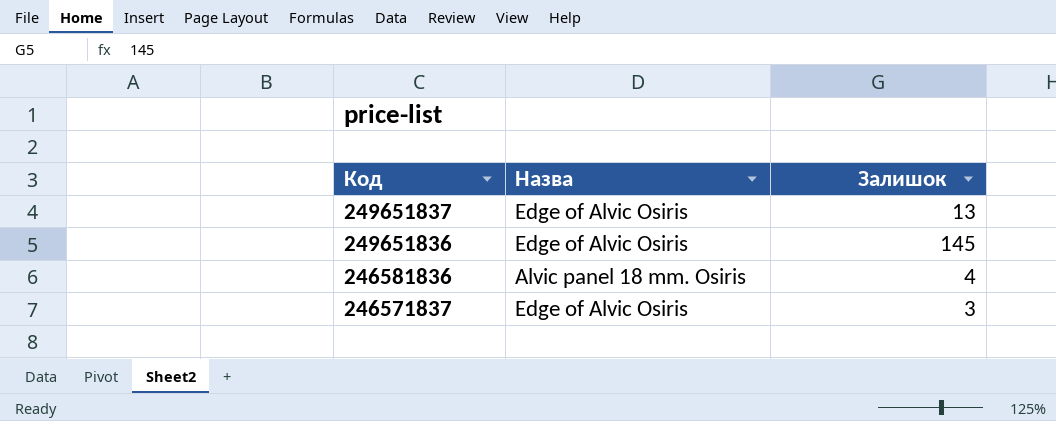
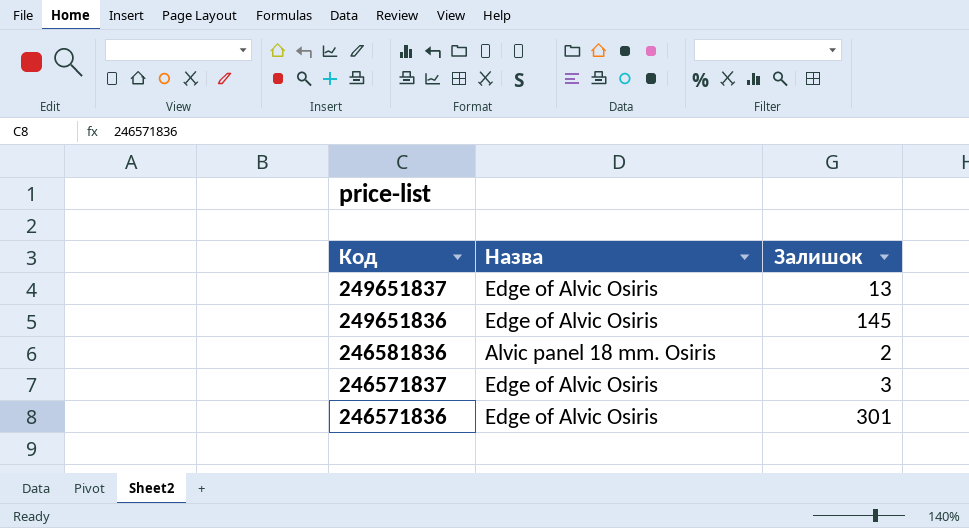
246581836 | Залишок: 4 -> 2
row 246571836: none -> Edge of Alvic Osiris | 301

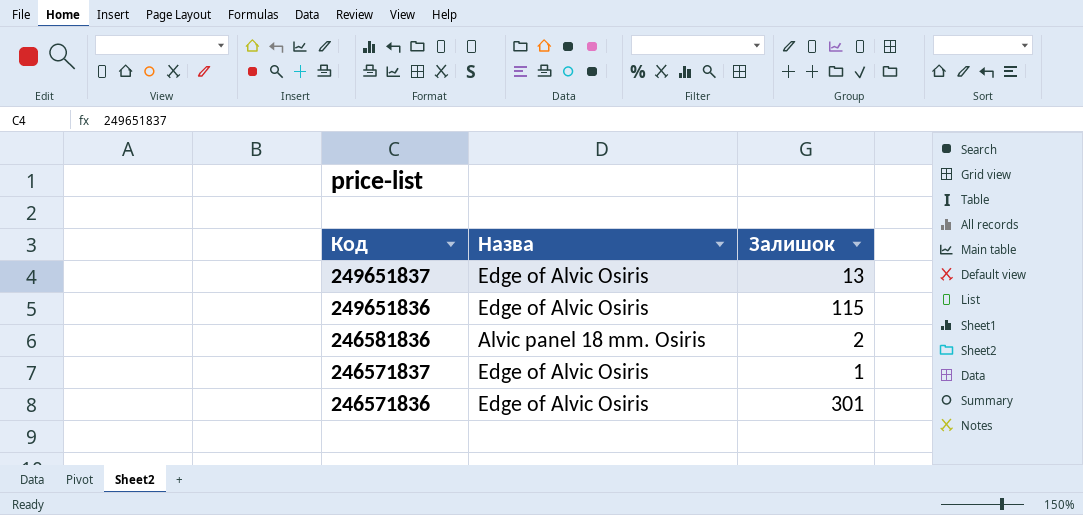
249651836 | Залишок: 145 -> 115
246571837 | Залишок: 3 -> 1

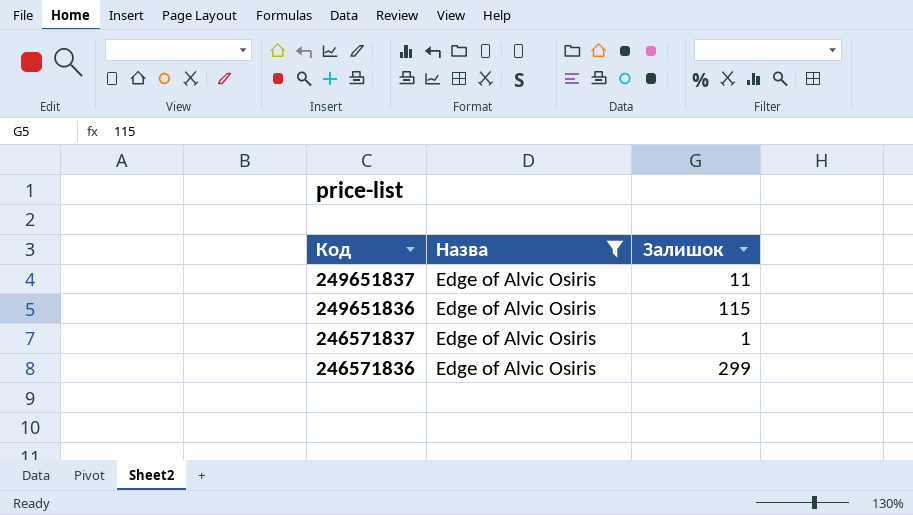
filter: none -> Назва = Edge of Alvic Osiris
249651837 | Залишок: 13 -> 11
246571836 | Залишок: 301 -> 299

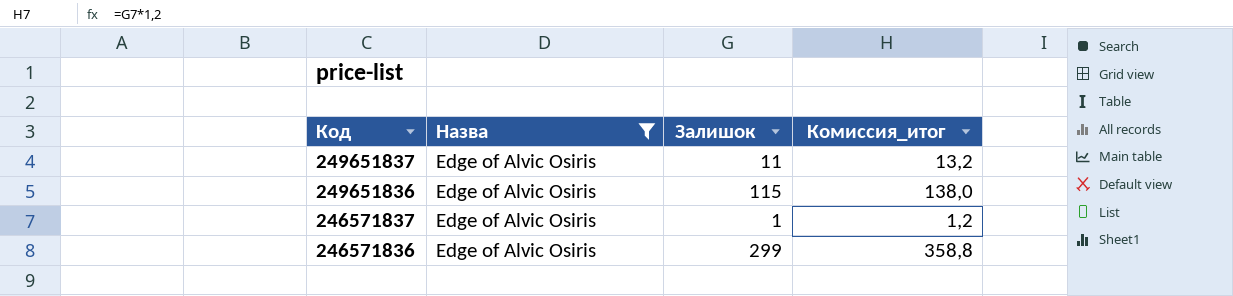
column Комиссия_итог | formula: none -> [Залишок] * 1,2

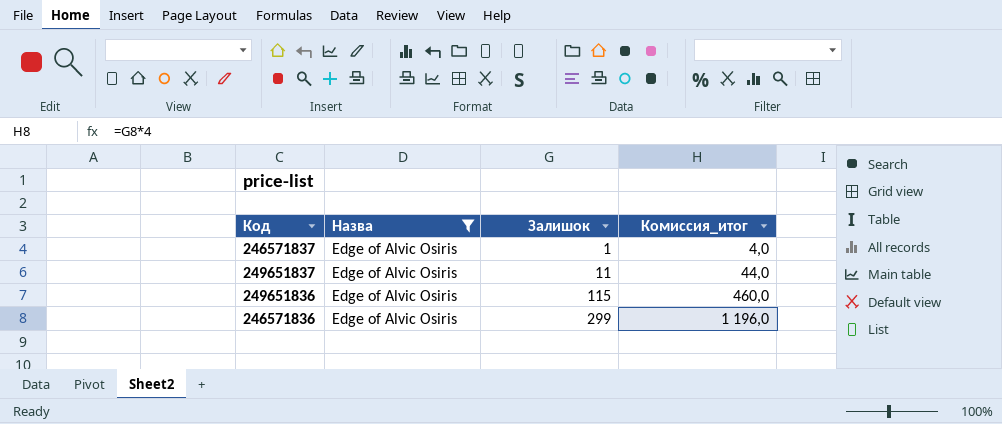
row order: Код descending -> Залишок ascending
column Комиссия_итог | formula: [Залишок] * 1,2 -> [Залишок] * 4

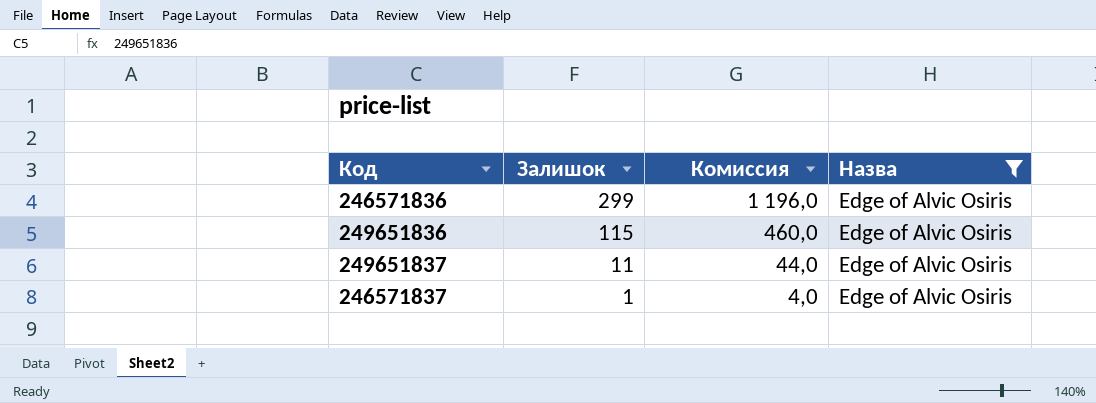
row order: Залишок ascending -> Залишок descending
column name: Комиссия_итог -> Комиссия
column Назва | position: 2 -> 4

